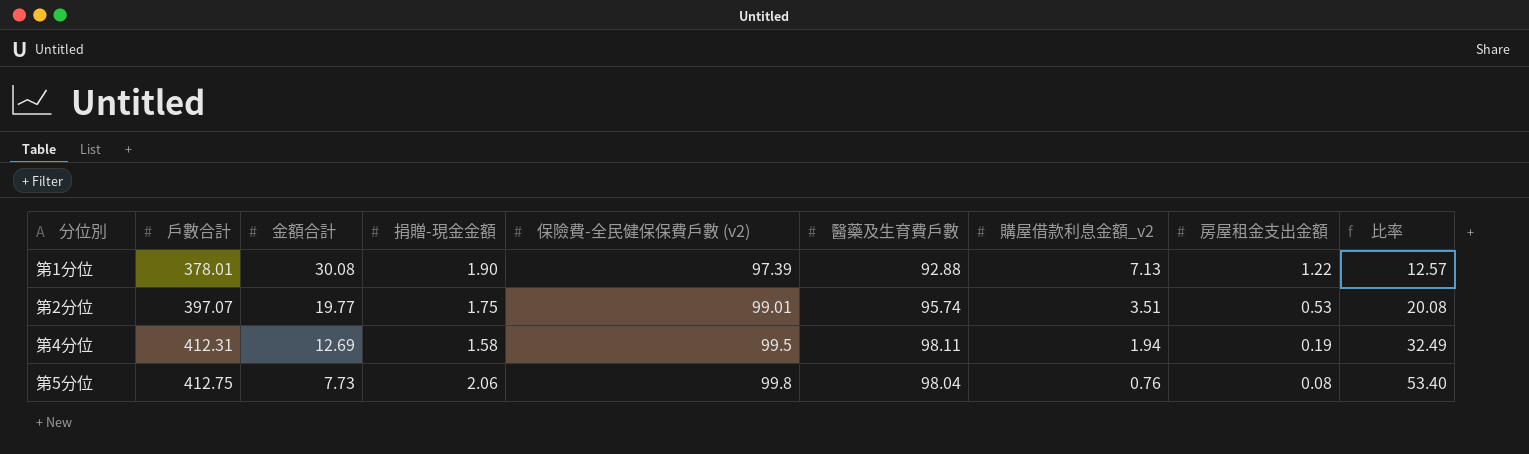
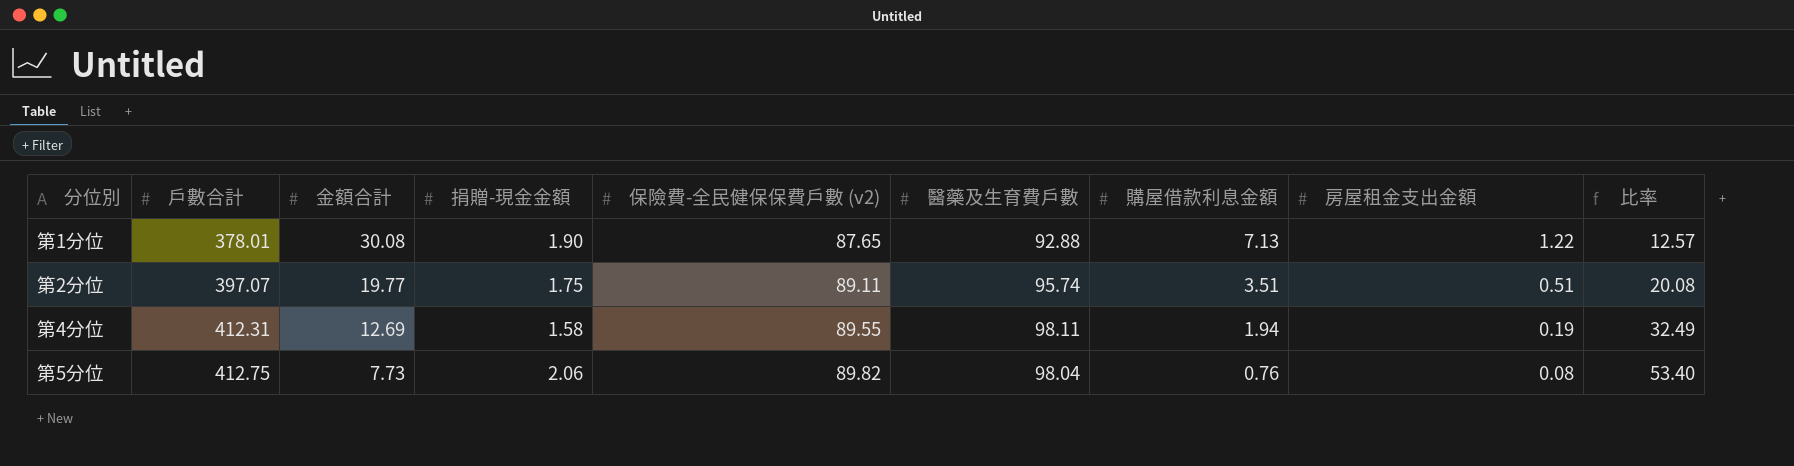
column name: 購屋借款利息金額_v2 -> 購屋借款利息金額
第1分位 | 保險費-全民健保保費戶數 (v2): 97.39 -> 87.65
第2分位 | 保險費-全民健保保費戶數 (v2): 99.01 -> 89.11
第2分位 | 房屋租金支出金額: 0.53 -> 0.51
第4分位 | 保險費-全民健保保費戶數 (v2): 99.5 -> 89.55
第5分位 | 保險費-全民健保保費戶數 (v2): 99.8 -> 89.82

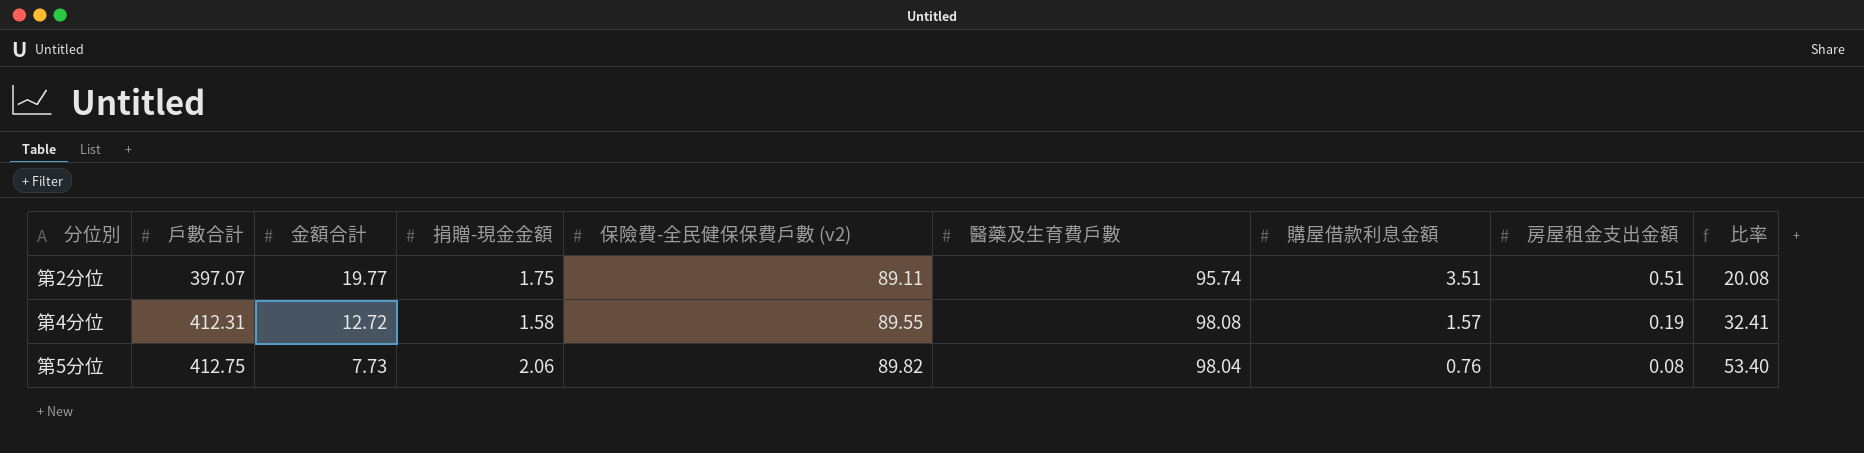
row 第1分位: 378.01 | 30.08 | 1.90 | 87.65 | 92.88 | 7.13 | 1.22 | 12.57 -> none
第4分位 | 金額合計: 12.69 -> 12.72
第4分位 | 醫藥及生育費戶數: 98.11 -> 98.08
第4分位 | 購屋借款利息金額: 1.94 -> 1.57
第4分位 | 比率: 32.49 -> 32.41

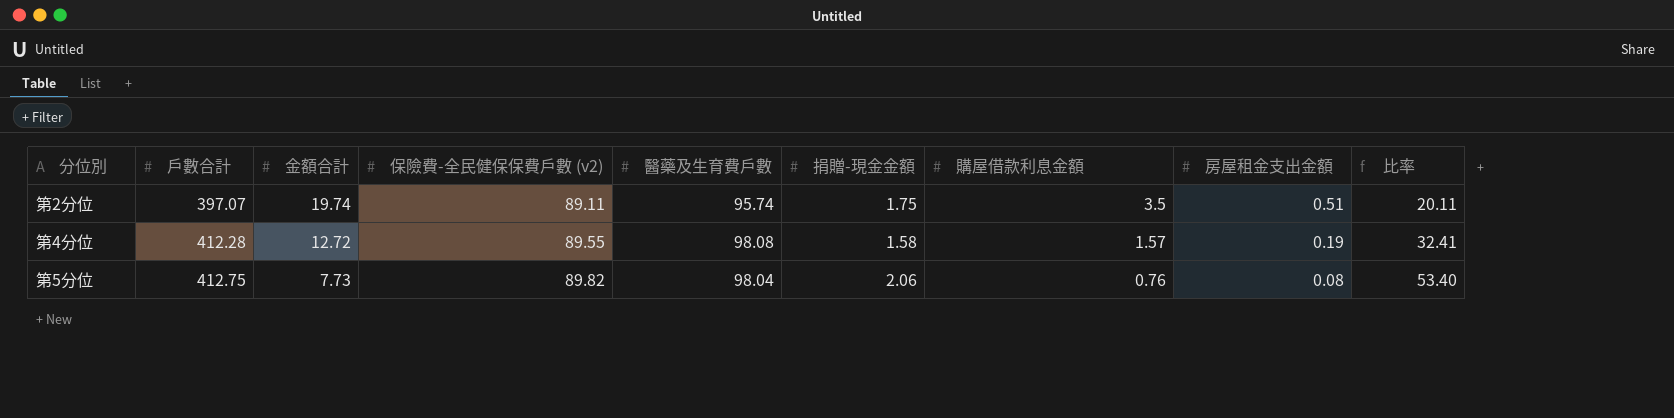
column 捐贈-現金金額 | position: 4 -> 6
第2分位 | 金額合計: 19.77 -> 19.74
第2分位 | 購屋借款利息金額: 3.51 -> 3.5
第2分位 | 比率: 20.08 -> 20.11
第4分位 | 戶數合計: 412.31 -> 412.28

